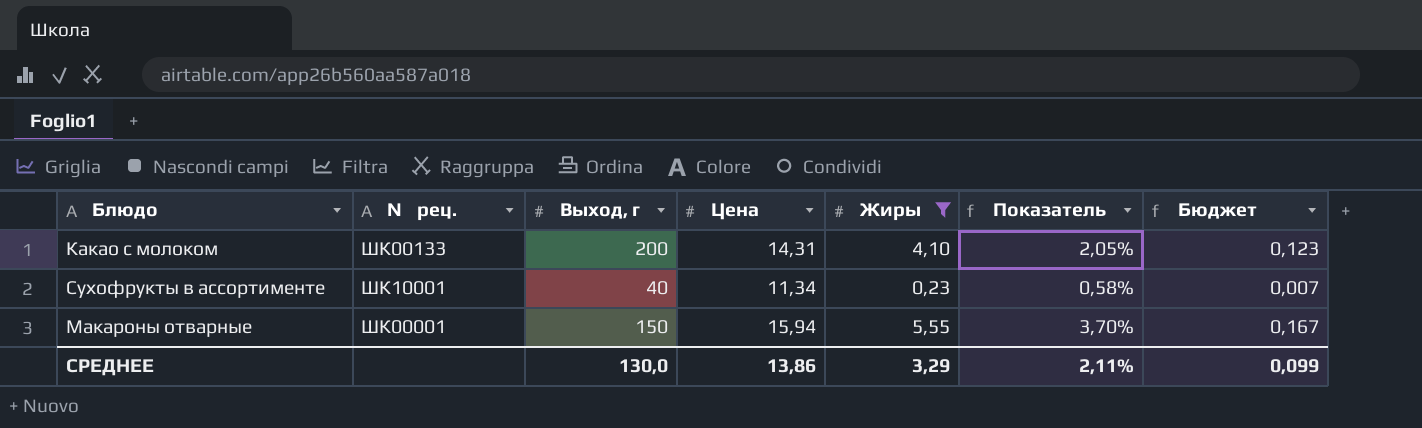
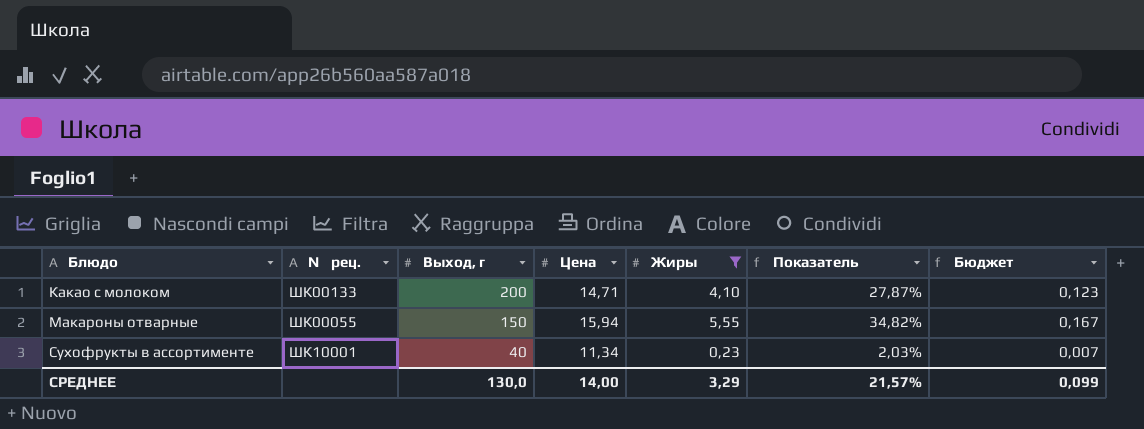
row order: none -> Блюдо ascending
column Показатель | formula: [Жиры] / [Выход, г] -> [Жиры] / [Цена]
Какао с молоком | Цена: 14,31 -> 14,71
Макароны отварные | № рец.: ШК00001 -> ШК00055
СРЕДНЕЕ | Цена: 13,86 -> 14,00
СРЕДНЕЕ | Показатель: 2,11% -> 21,57%

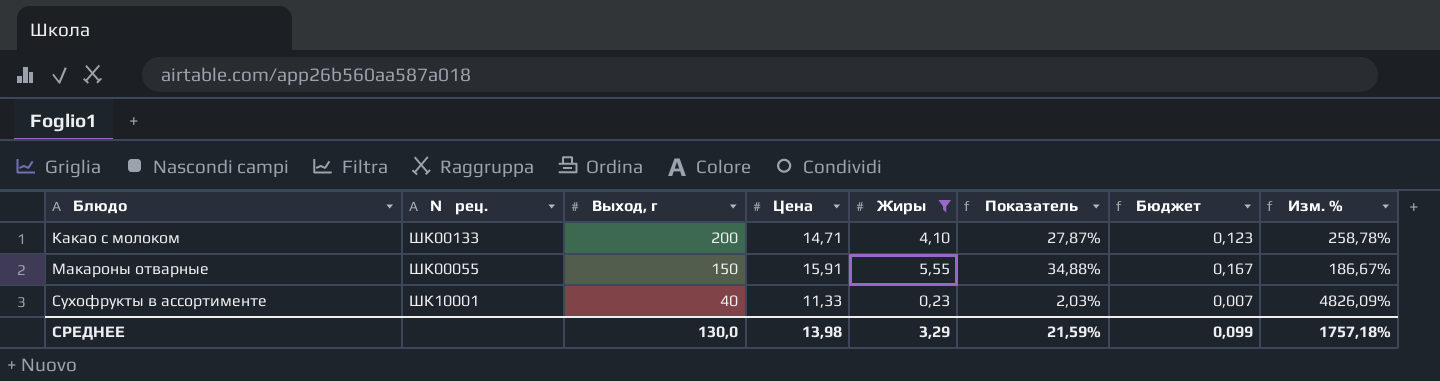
column Изм. % | formula: none -> ([Цена] - [Жиры]) / [Жиры]
Макароны отварные | Цена: 15,94 -> 15,91
Макароны отварные | Показатель: 34,82% -> 34,88%
Сухофрукты в ассортименте | Цена: 11,34 -> 11,33
СРЕДНЕЕ | Цена: 14,00 -> 13,98
СРЕДНЕЕ | Показатель: 21,57% -> 21,59%

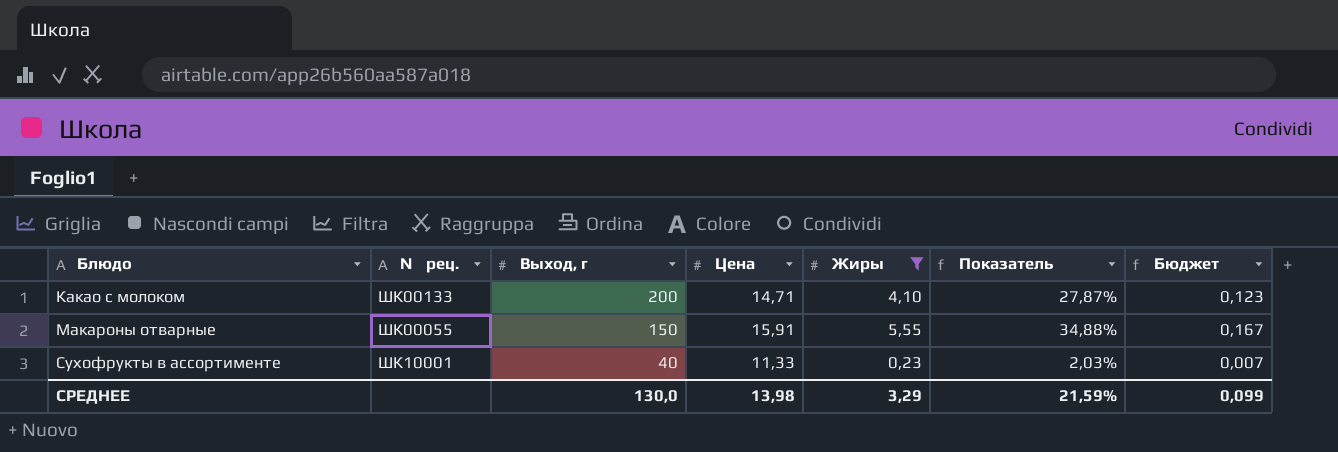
column Изм. % | formula: ([Цена] - [Жиры]) / [Жиры] -> none

